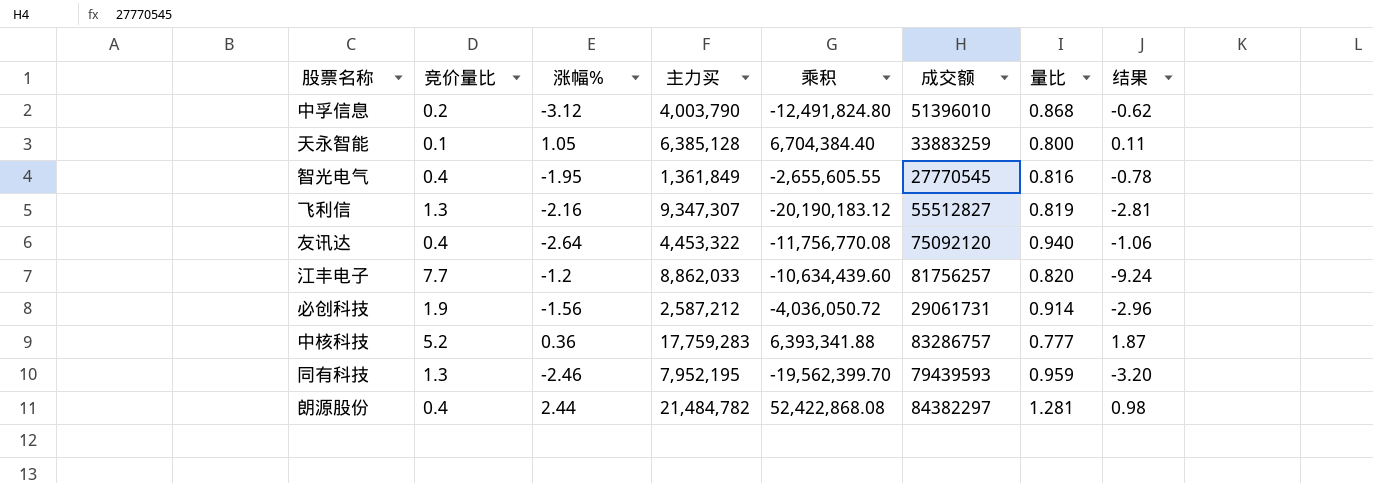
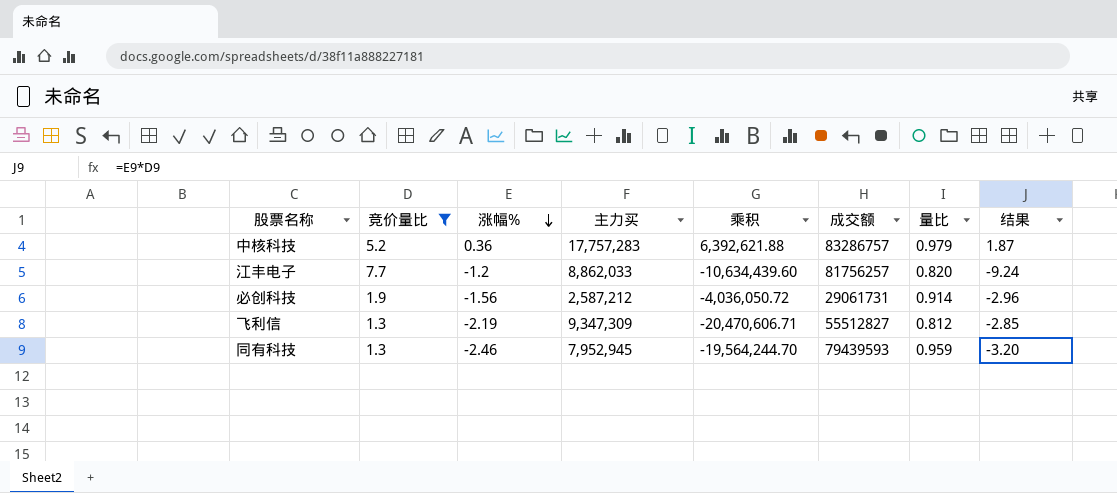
filter: none -> 竞价量比 >= 1.3
row order: none -> 涨幅% descending
中核科技 | 主力买: 17,759,283 -> 17,757,283
中核科技 | 乘积: 6,393,341.88 -> 6,392,621.88
中核科技 | 量比: 0.777 -> 0.979
飞利信 | 涨幅%: -2.16 -> -2.19
飞利信 | 主力买: 9,347,307 -> 9,347,309
飞利信 | 乘积: -20,190,183.12 -> -20,470,606.71
飞利信 | 量比: 0.819 -> 0.812
飞利信 | 结果: -2.81 -> -2.85
同有科技 | 主力买: 7,952,195 -> 7,952,945
同有科技 | 乘积: -19,562,399.70 -> -19,564,244.70

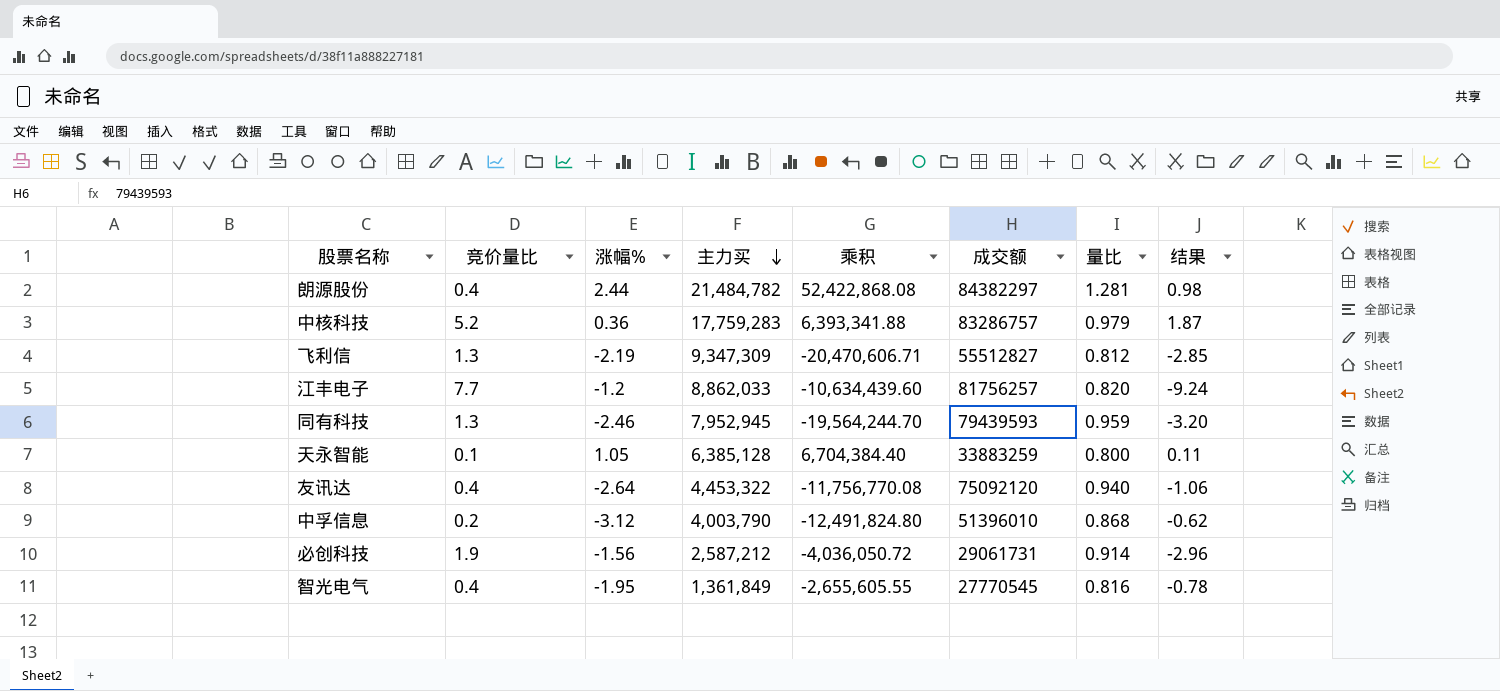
filter: 竞价量比 >= 1.3 -> none
row order: 涨幅% descending -> 主力买 descending
中核科技 | 主力买: 17,757,283 -> 17,759,283
中核科技 | 乘积: 6,392,621.88 -> 6,393,341.88

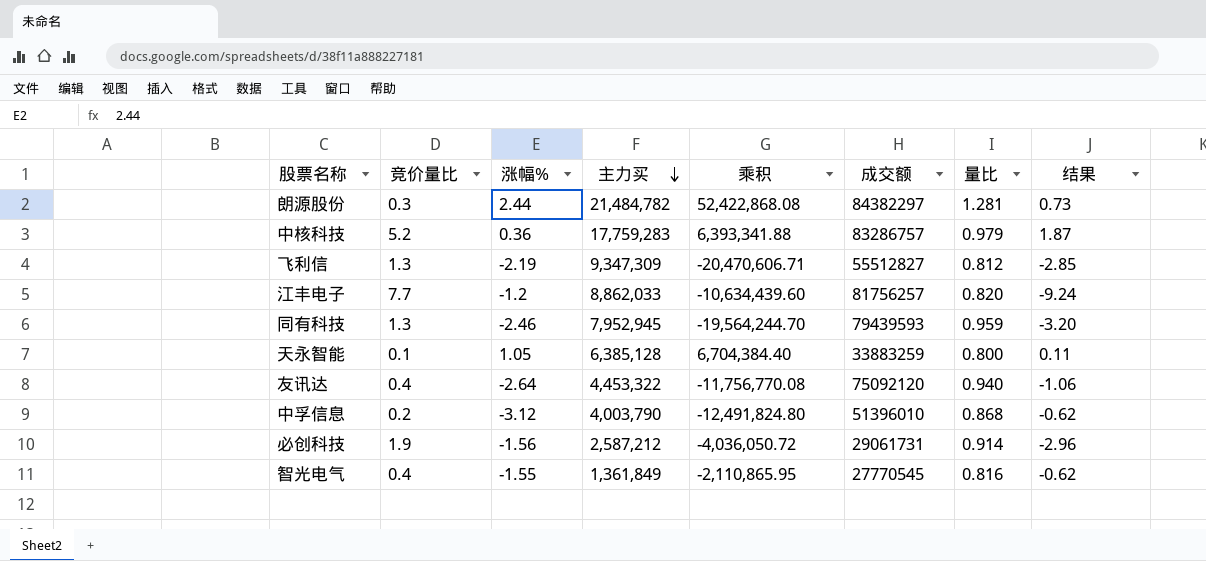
朗源股份 | 竞价量比: 0.4 -> 0.3
朗源股份 | 结果: 0.98 -> 0.73
智光电气 | 涨幅%: -1.95 -> -1.55
智光电气 | 乘积: -2,655,605.55 -> -2,110,865.95
智光电气 | 结果: -0.78 -> -0.62

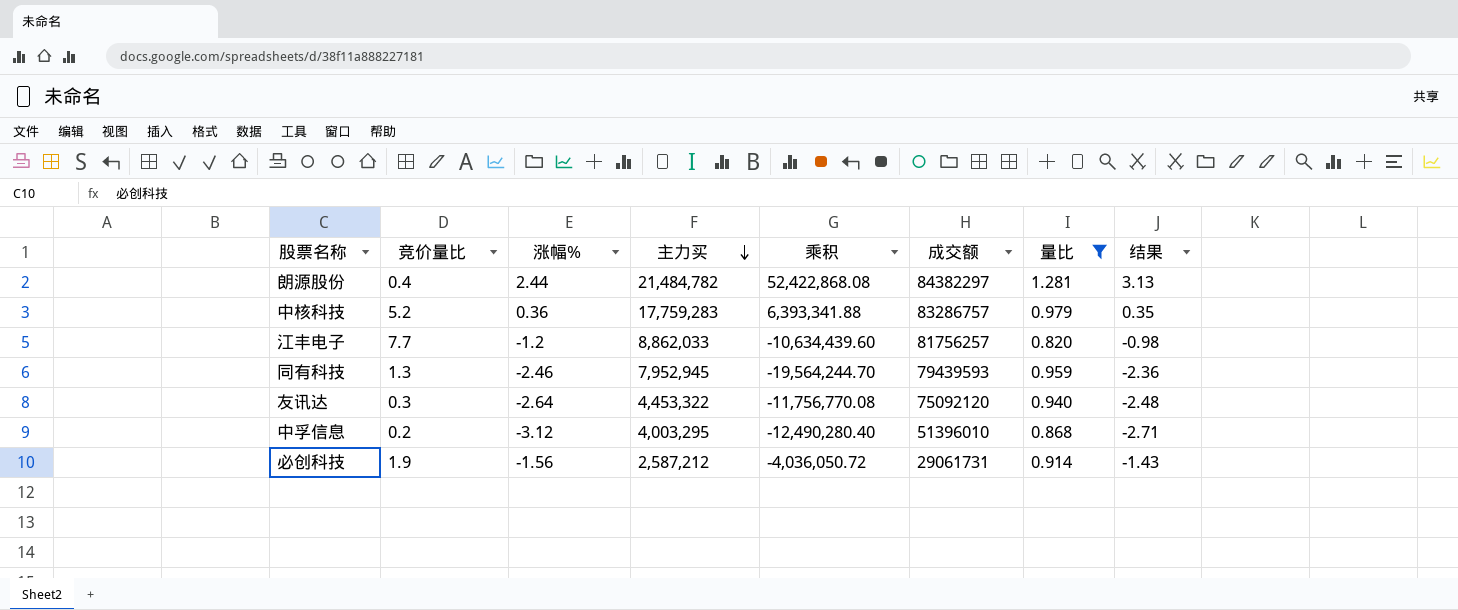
filter: none -> 量比 >= 0.820
column 结果 | formula: [竞价量比] * [涨幅%] -> [涨幅%] * [量比]
朗源股份 | 竞价量比: 0.3 -> 0.4
友讯达 | 竞价量比: 0.4 -> 0.3
中孚信息 | 主力买: 4,003,790 -> 4,003,295
中孚信息 | 乘积: -12,491,824.80 -> -12,490,280.40

